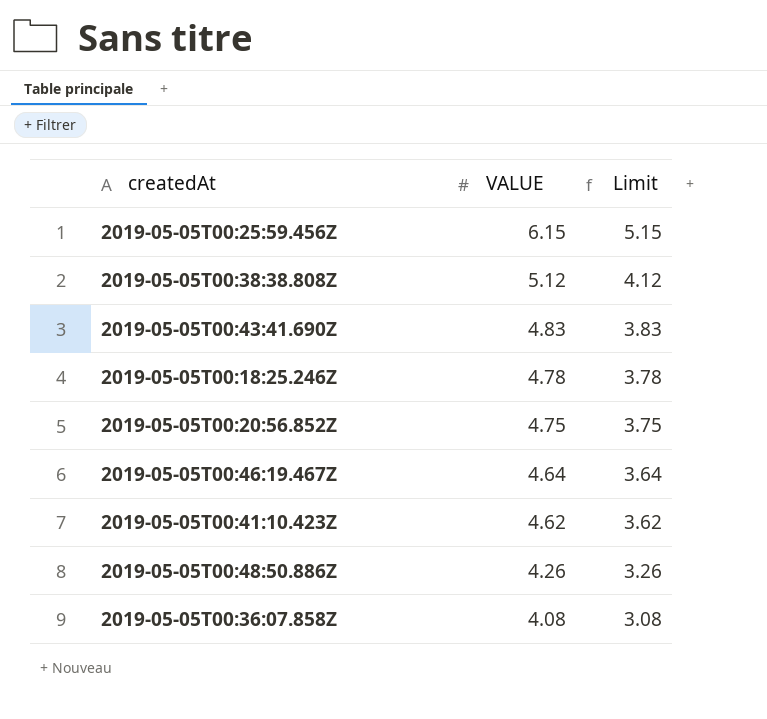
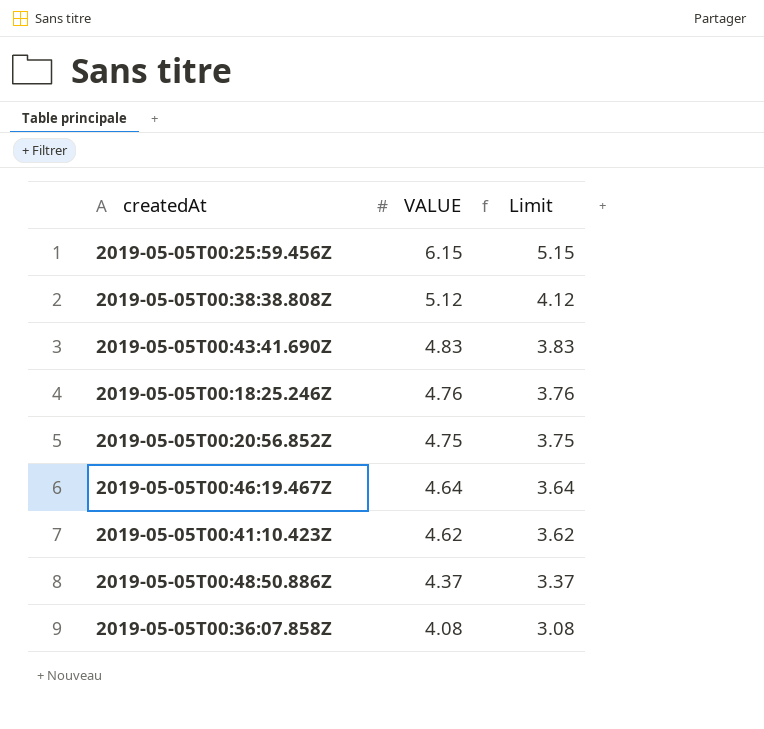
2019-05-05T00:18:25.246Z | VALUE: 4.78 -> 4.76
2019-05-05T00:18:25.246Z | Limit: 3.78 -> 3.76
2019-05-05T00:48:50.886Z | VALUE: 4.26 -> 4.37
2019-05-05T00:48:50.886Z | Limit: 3.26 -> 3.37

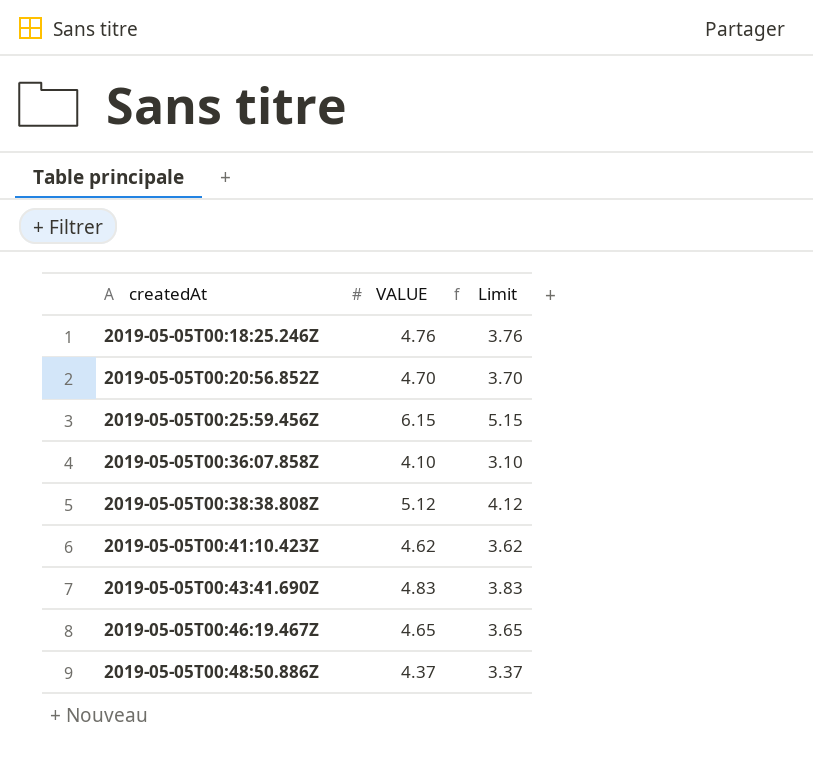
row order: VALUE descending -> createdAt ascending
2019-05-05T00:20:56.852Z | VALUE: 4.75 -> 4.70
2019-05-05T00:20:56.852Z | Limit: 3.75 -> 3.70
2019-05-05T00:36:07.858Z | VALUE: 4.08 -> 4.10
2019-05-05T00:36:07.858Z | Limit: 3.08 -> 3.10
2019-05-05T00:46:19.467Z | VALUE: 4.64 -> 4.65
2019-05-05T00:46:19.467Z | Limit: 3.64 -> 3.65

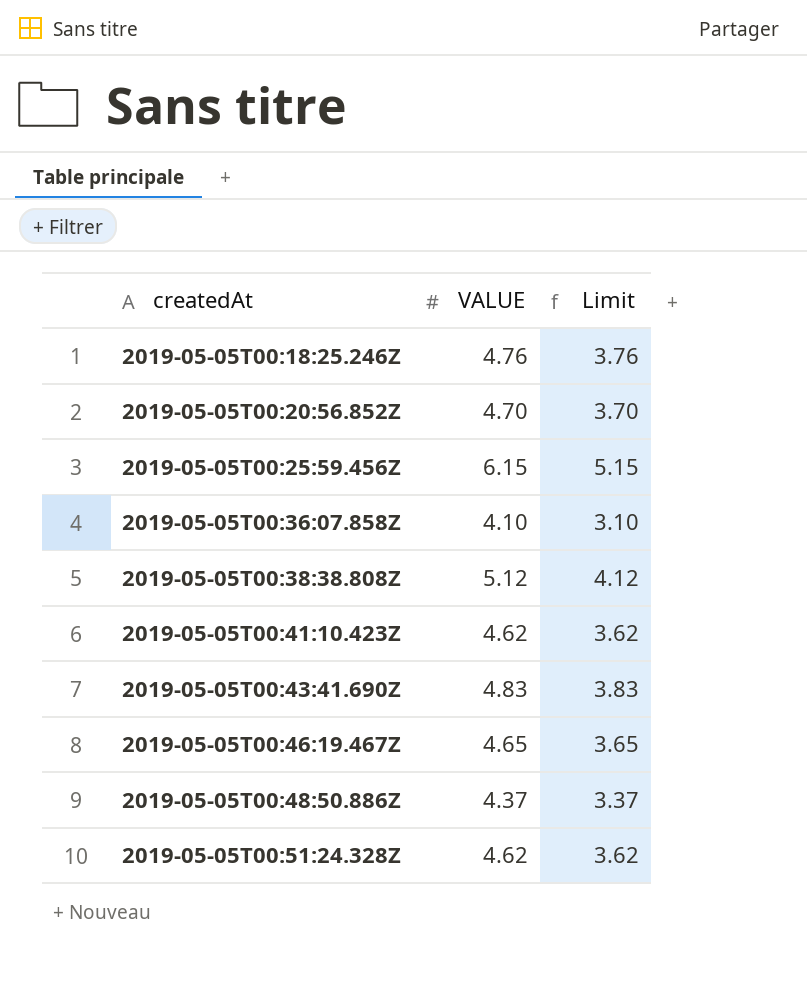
row 2019-05-05T00:51:24.328Z: none -> 4.62 | 3.62

